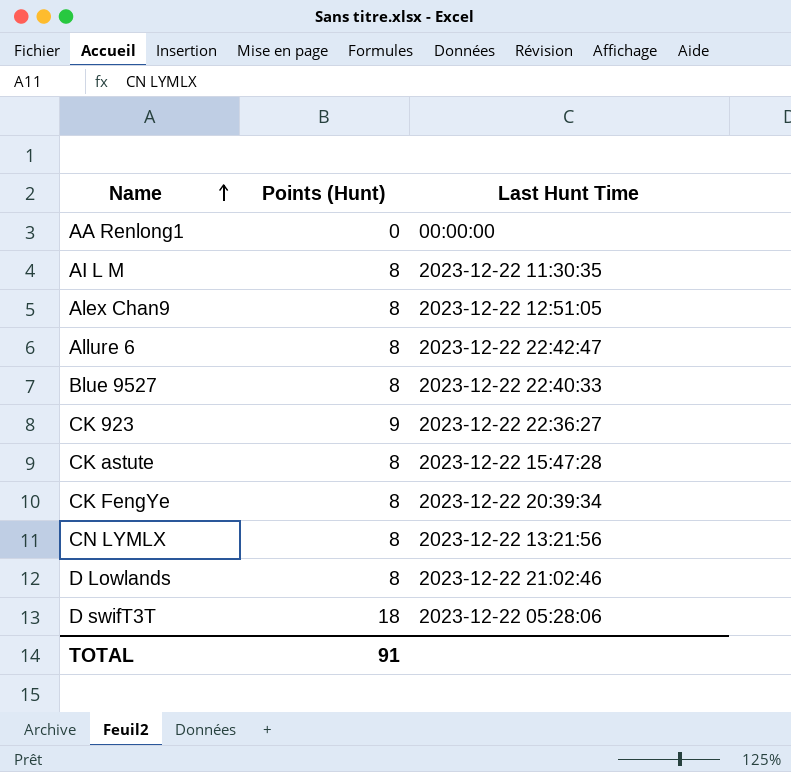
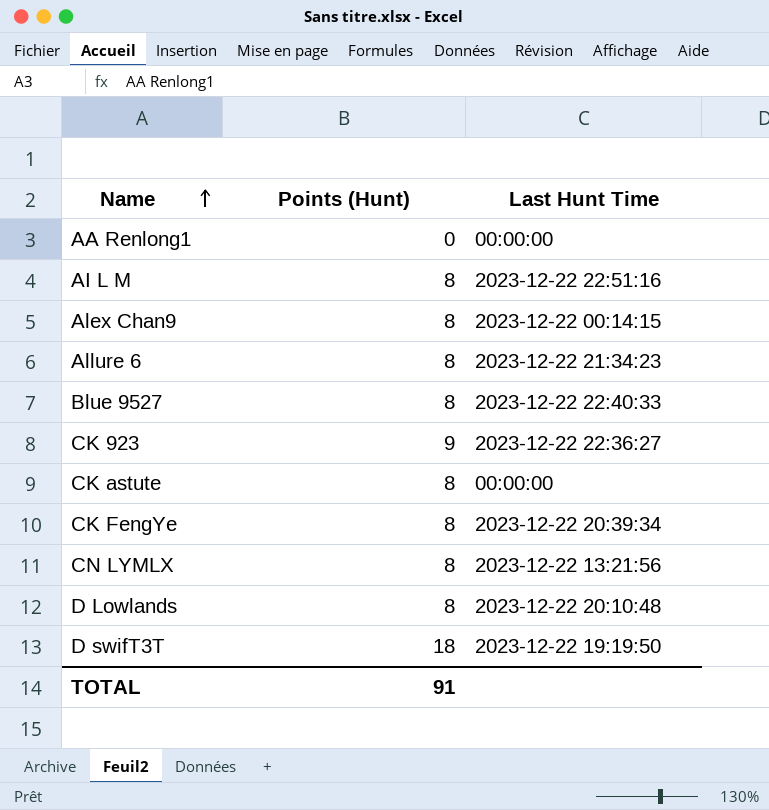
AI L M | Last Hunt Time: 2023-12-22 11:30:35 -> 2023-12-22 22:51:16
Alex Chan9 | Last Hunt Time: 2023-12-22 12:51:05 -> 2023-12-22 00:14:15
Allure 6 | Last Hunt Time: 2023-12-22 22:42:47 -> 2023-12-22 21:34:23
CK astute | Last Hunt Time: 2023-12-22 15:47:28 -> 00:00:00
D Lowlands | Last Hunt Time: 2023-12-22 21:02:46 -> 2023-12-22 20:10:48
D swifT3T | Last Hunt Time: 2023-12-22 05:28:06 -> 2023-12-22 19:19:50

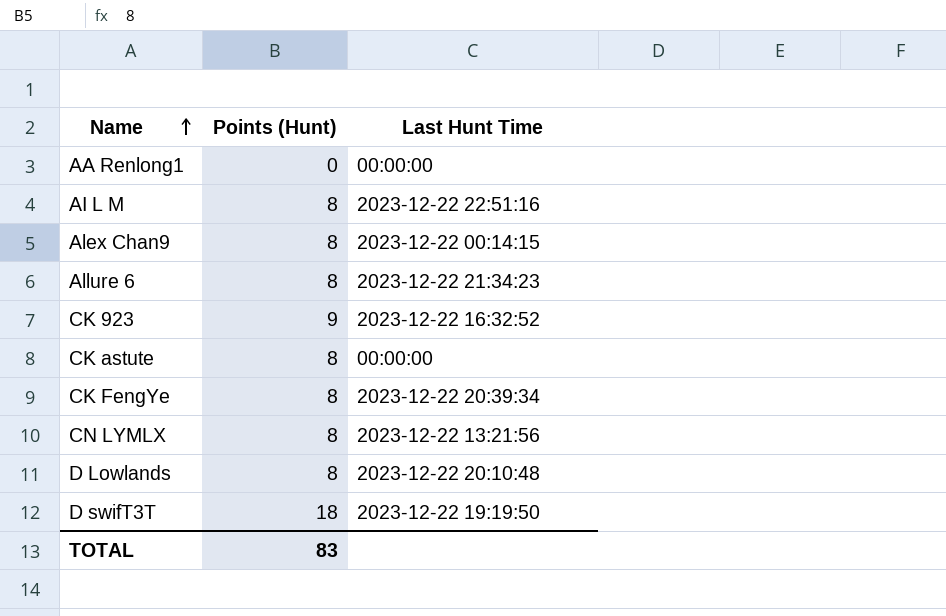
row Blue 9527: 8 | 2023-12-22 22:40:33 -> none
CK 923 | Last Hunt Time: 2023-12-22 22:36:27 -> 2023-12-22 16:32:52
TOTAL | Points (Hunt): 91 -> 83

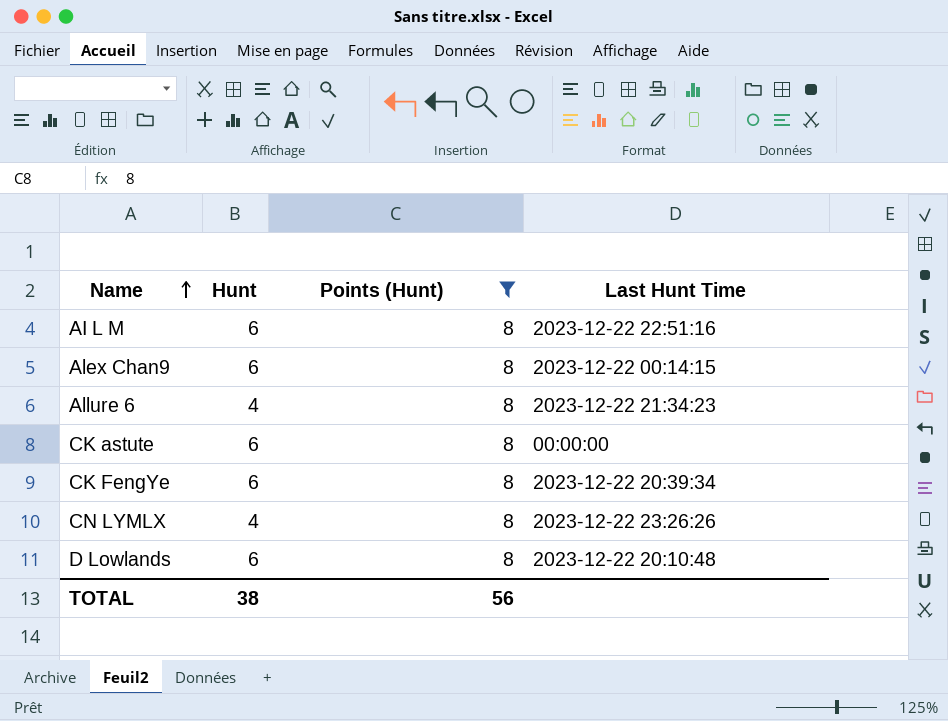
filter: none -> Points (Hunt) = 8
column Hunt | position: none -> 2
CN LYMLX | Last Hunt Time: 2023-12-22 13:21:56 -> 2023-12-22 23:26:26
TOTAL | Points (Hunt): 83 -> 56

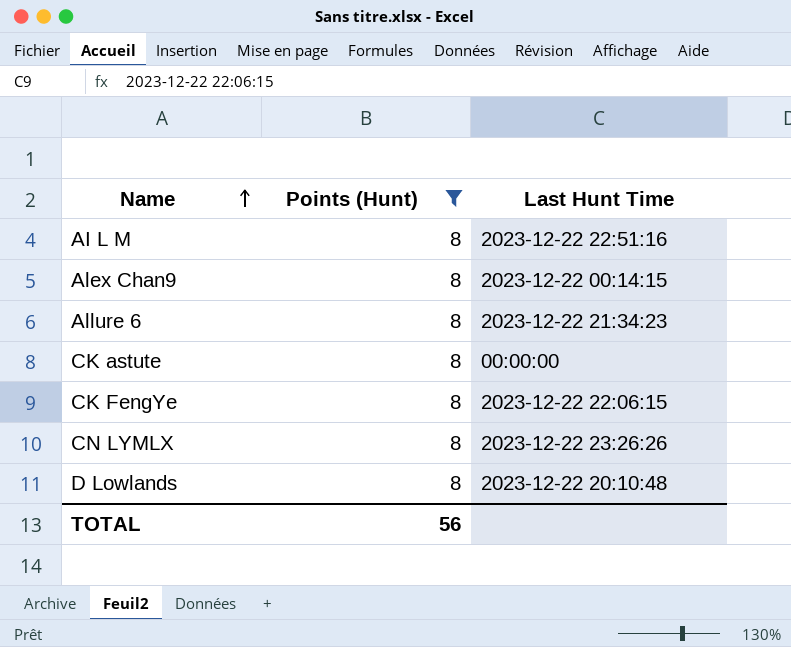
column Hunt | position: 2 -> none
CK FengYe | Last Hunt Time: 2023-12-22 20:39:34 -> 2023-12-22 22:06:15

